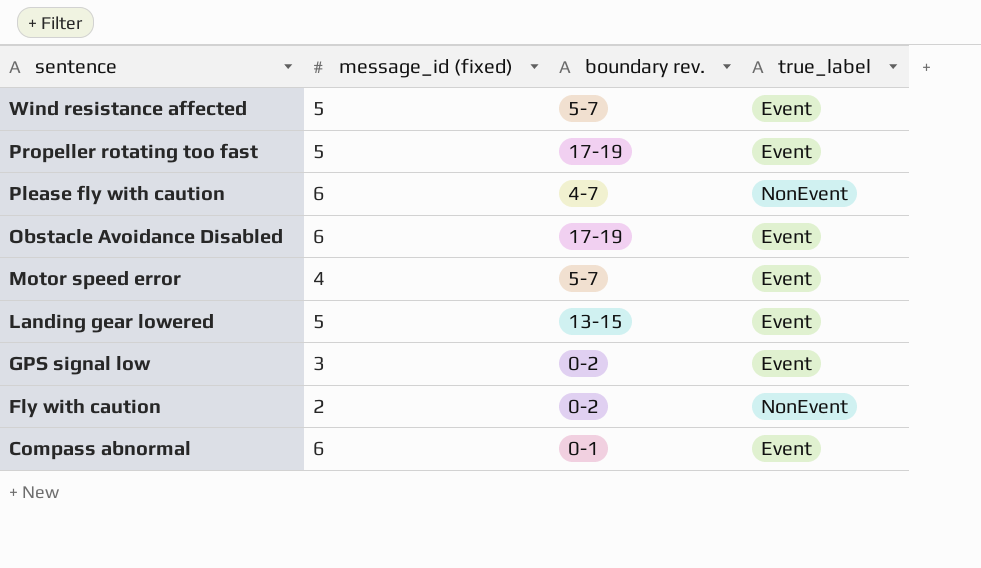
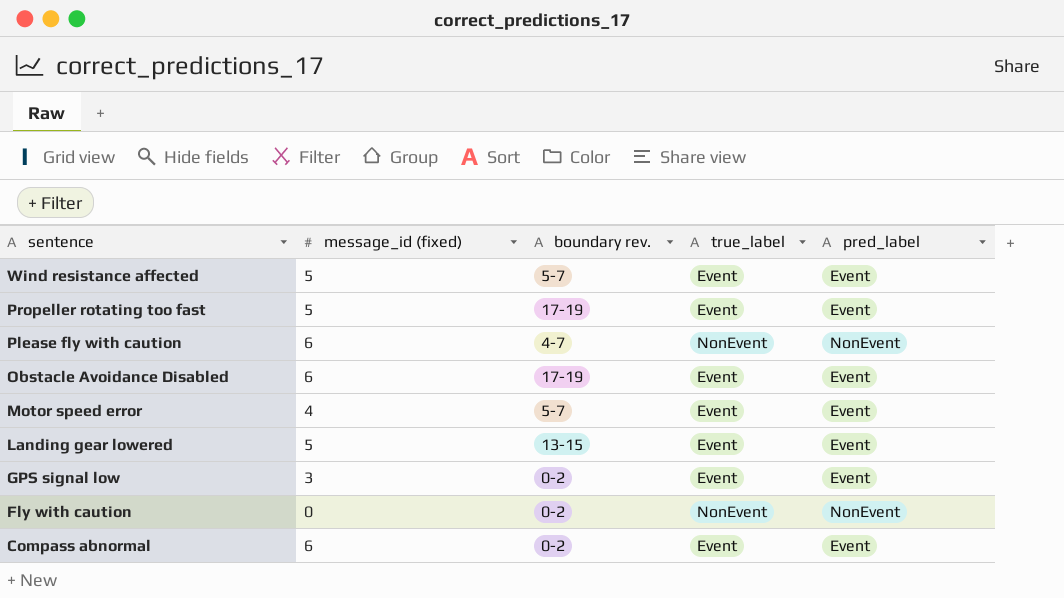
column pred_label | position: none -> 5
Fly with caution | message_id (fixed): 2 -> 0
Compass abnormal | boundary rev.: 0-1 -> 0-2

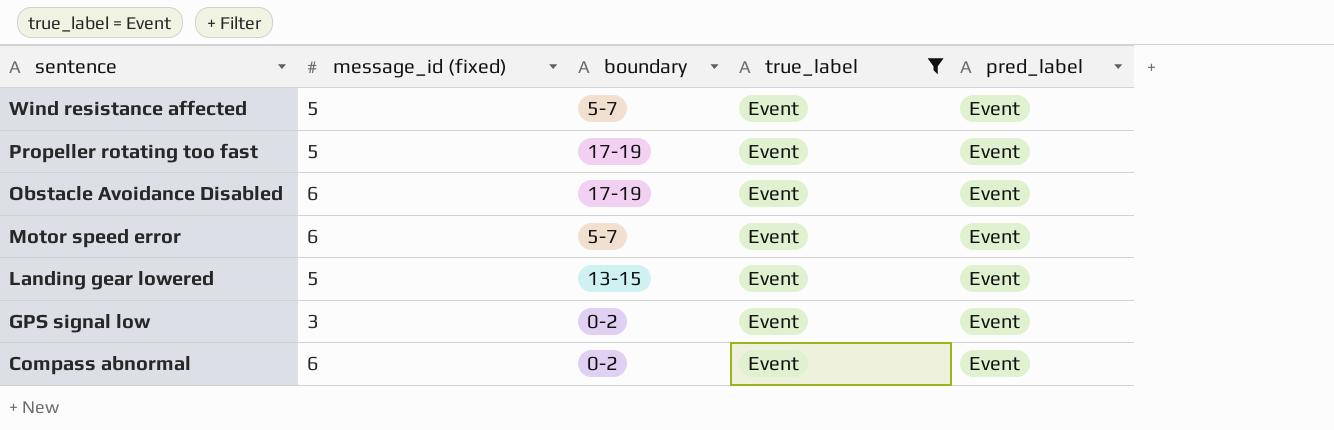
filter: none -> true_label = Event
column name: boundary rev. -> boundary
Motor speed error | message_id (fixed): 4 -> 6

